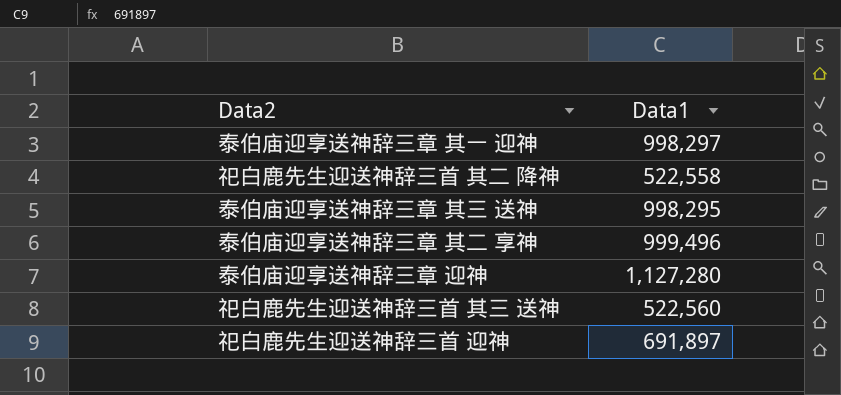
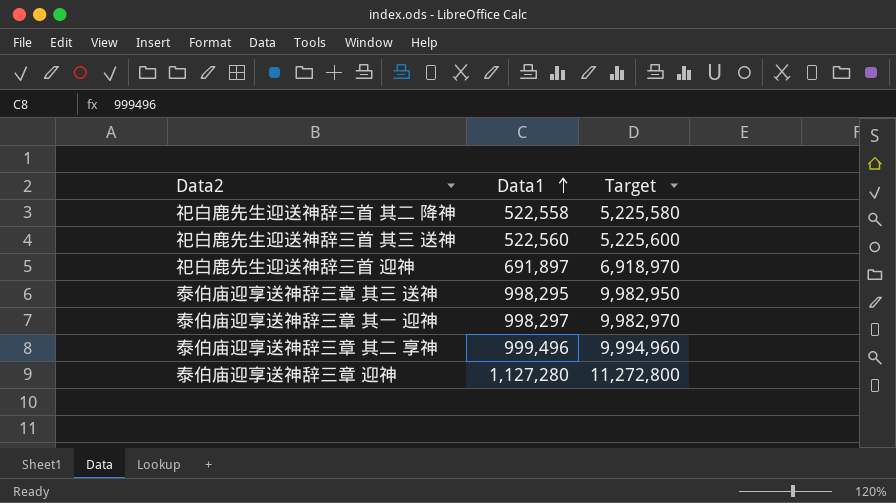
row order: none -> Data1 ascending
column Target | formula: none -> [Data1] * 10

